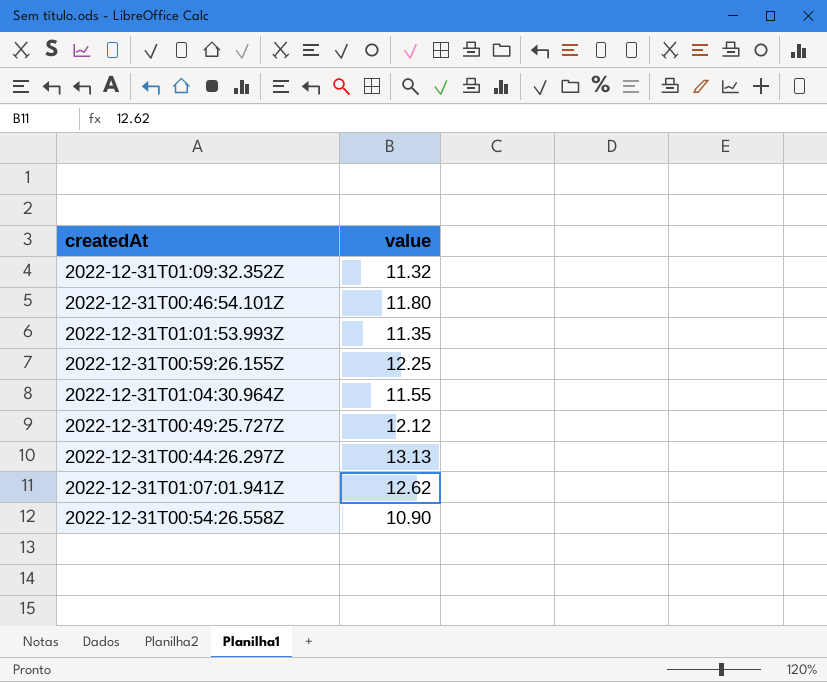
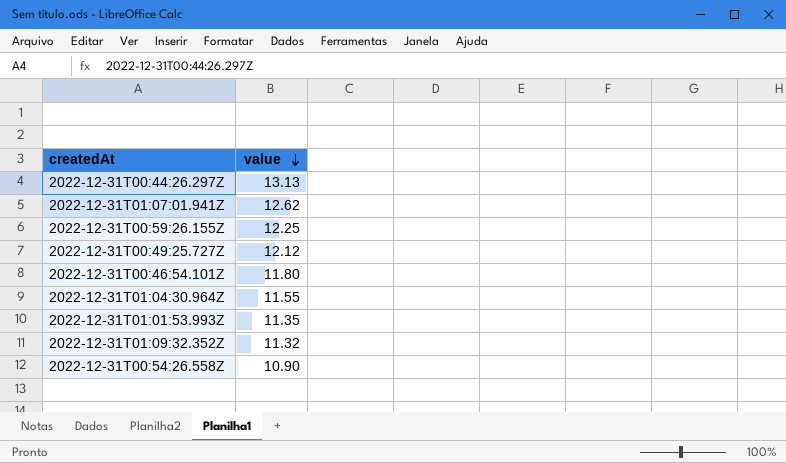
row order: none -> value descending

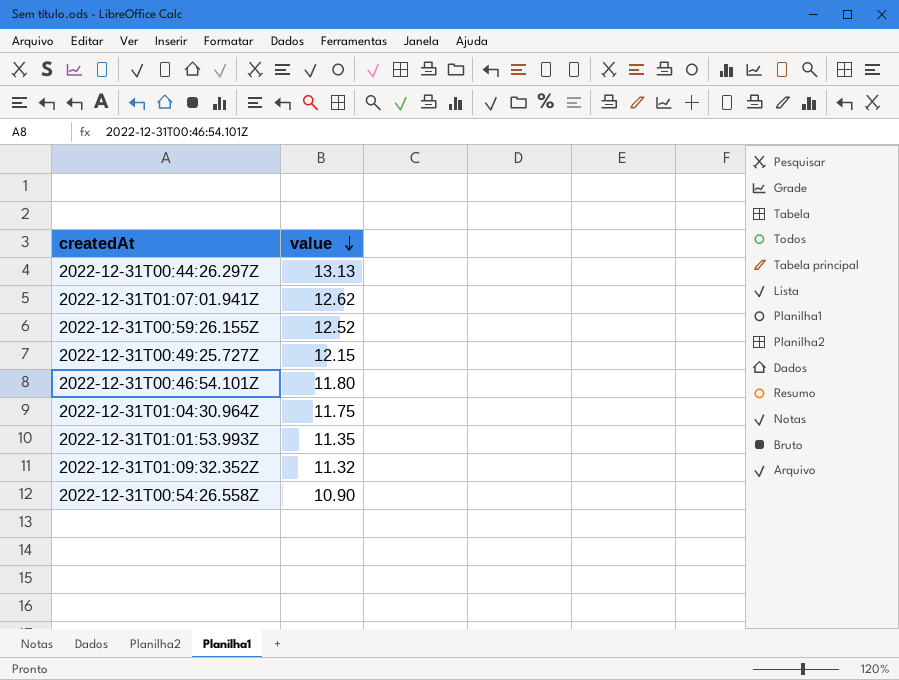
2022-12-31T00:59:26.155Z | value: 12.25 -> 12.52
2022-12-31T00:49:25.727Z | value: 12.12 -> 12.15
2022-12-31T01:04:30.964Z | value: 11.55 -> 11.75

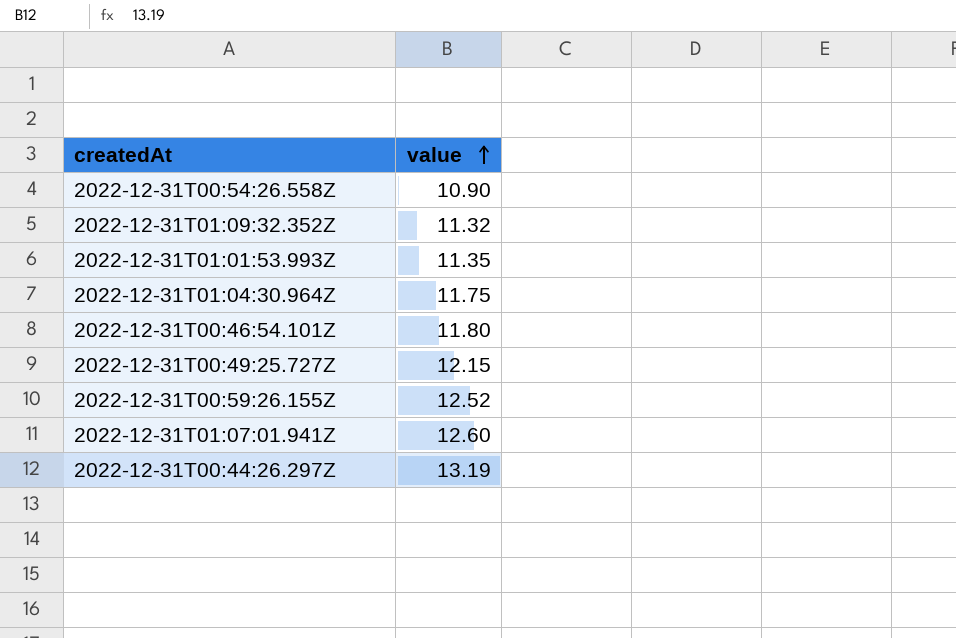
row order: value descending -> value ascending
2022-12-31T01:07:01.941Z | value: 12.62 -> 12.60
2022-12-31T00:44:26.297Z | value: 13.13 -> 13.19

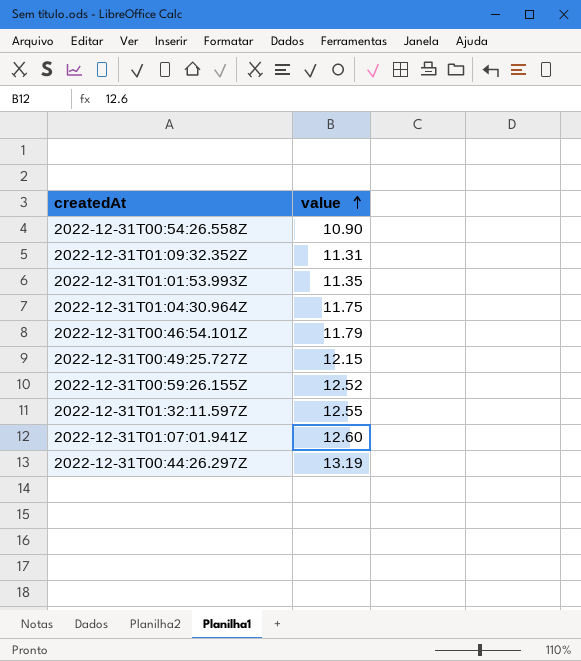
2022-12-31T01:09:32.352Z | value: 11.32 -> 11.31
2022-12-31T00:46:54.101Z | value: 11.80 -> 11.79
row 2022-12-31T01:32:11.597Z: none -> 12.55

